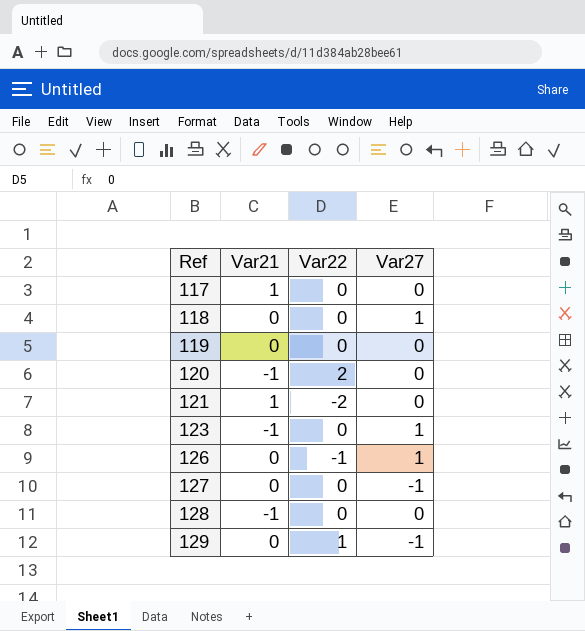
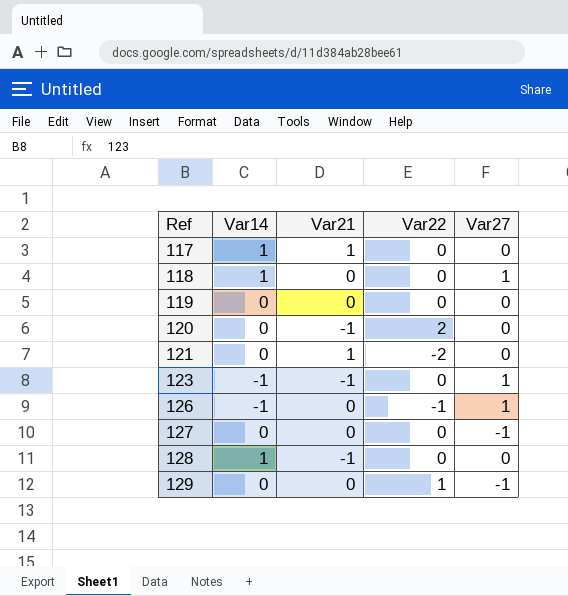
column Var14 | position: none -> 2

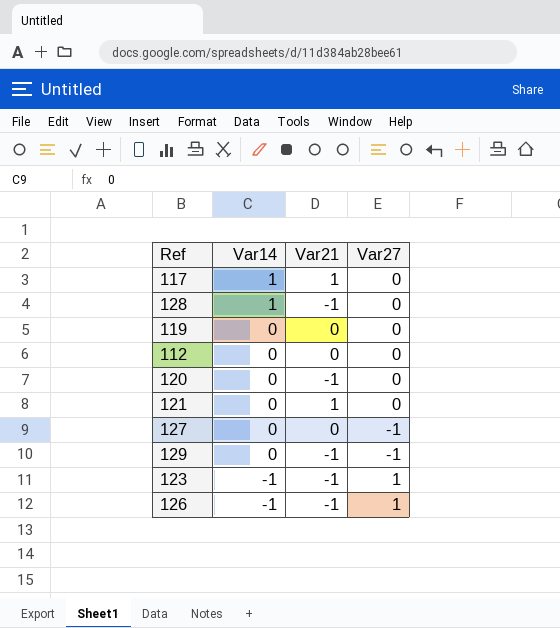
row order: Ref ascending -> Var14 descending
column Var22 | position: 4 -> none
row 118: 1 | 0 | 0 | 1 -> none
row 112: none -> 0 | 0 | 0
129 | Var21: 0 -> -1
126 | Var21: 0 -> -1

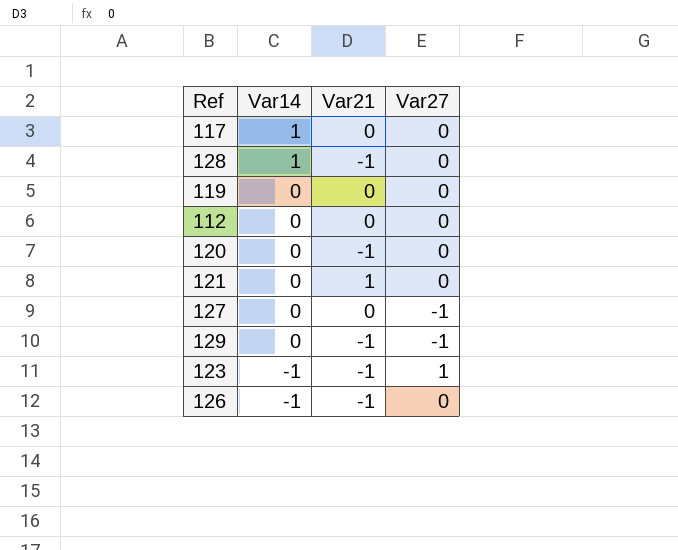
117 | Var21: 1 -> 0
126 | Var27: 1 -> 0

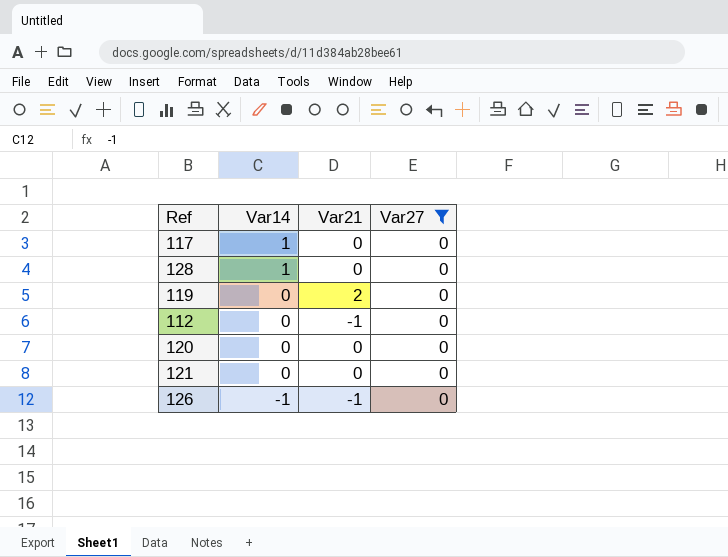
filter: none -> Var27 = 0
128 | Var21: -1 -> 0
119 | Var21: 0 -> 2
112 | Var21: 0 -> -1
120 | Var21: -1 -> 0
121 | Var21: 1 -> 0

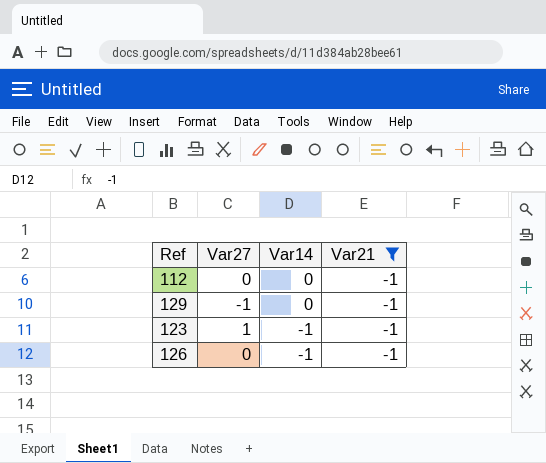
filter: Var27 = 0 -> Var21 = -1
column Var27 | position: 4 -> 2

